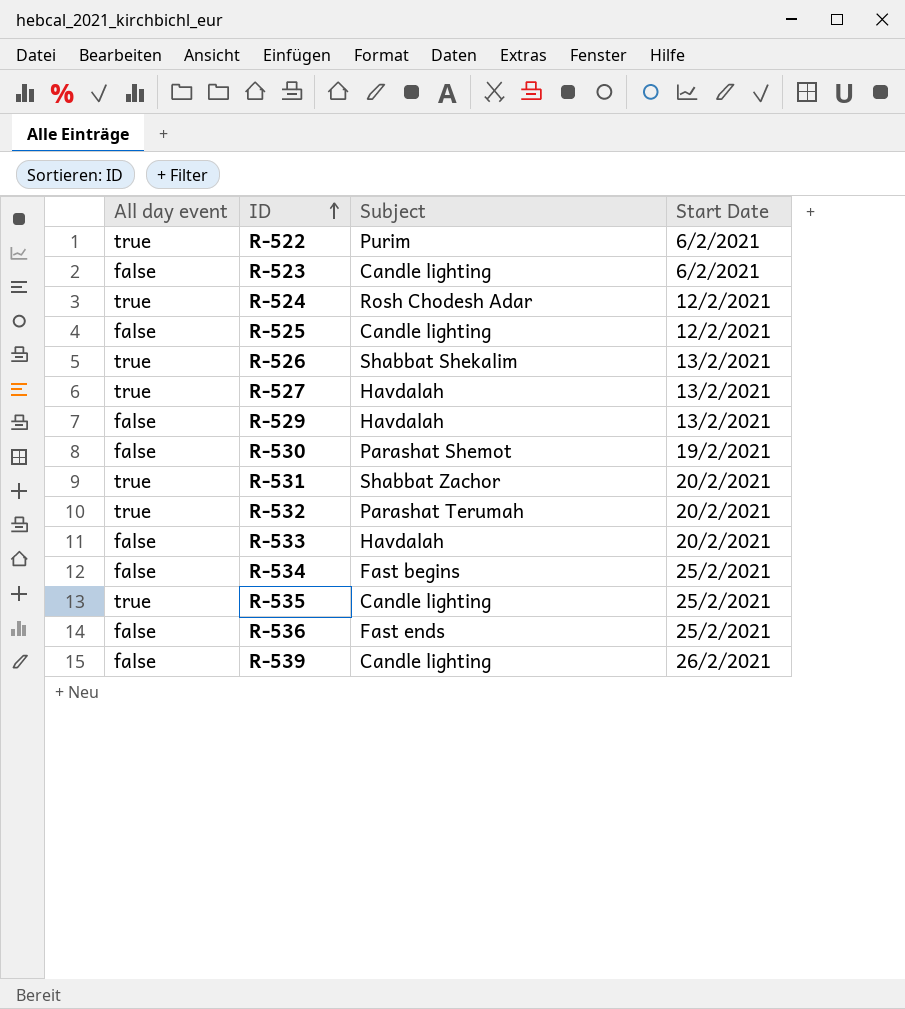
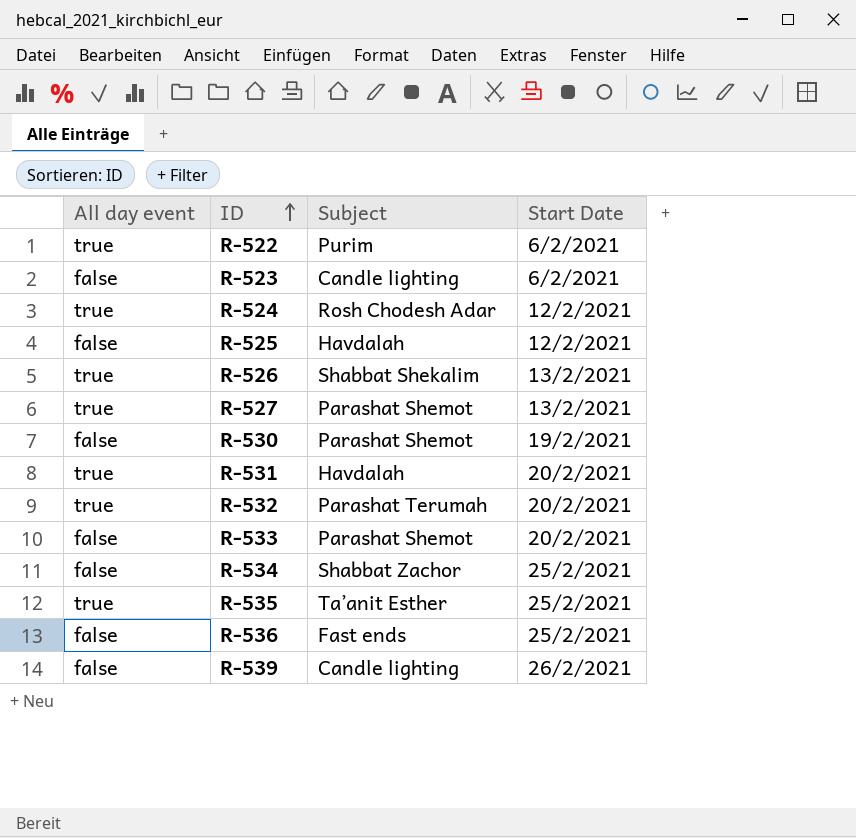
row R-529: false | Havdalah | 13/2/2021 -> none
R-525 | Subject: Candle lighting -> Havdalah
R-527 | Subject: Havdalah -> Parashat Shemot
R-531 | Subject: Shabbat Zachor -> Havdalah
R-533 | Subject: Havdalah -> Parashat Shemot
R-534 | Subject: Fast begins -> Shabbat Zachor
R-535 | Subject: Candle lighting -> Ta’anit Esther

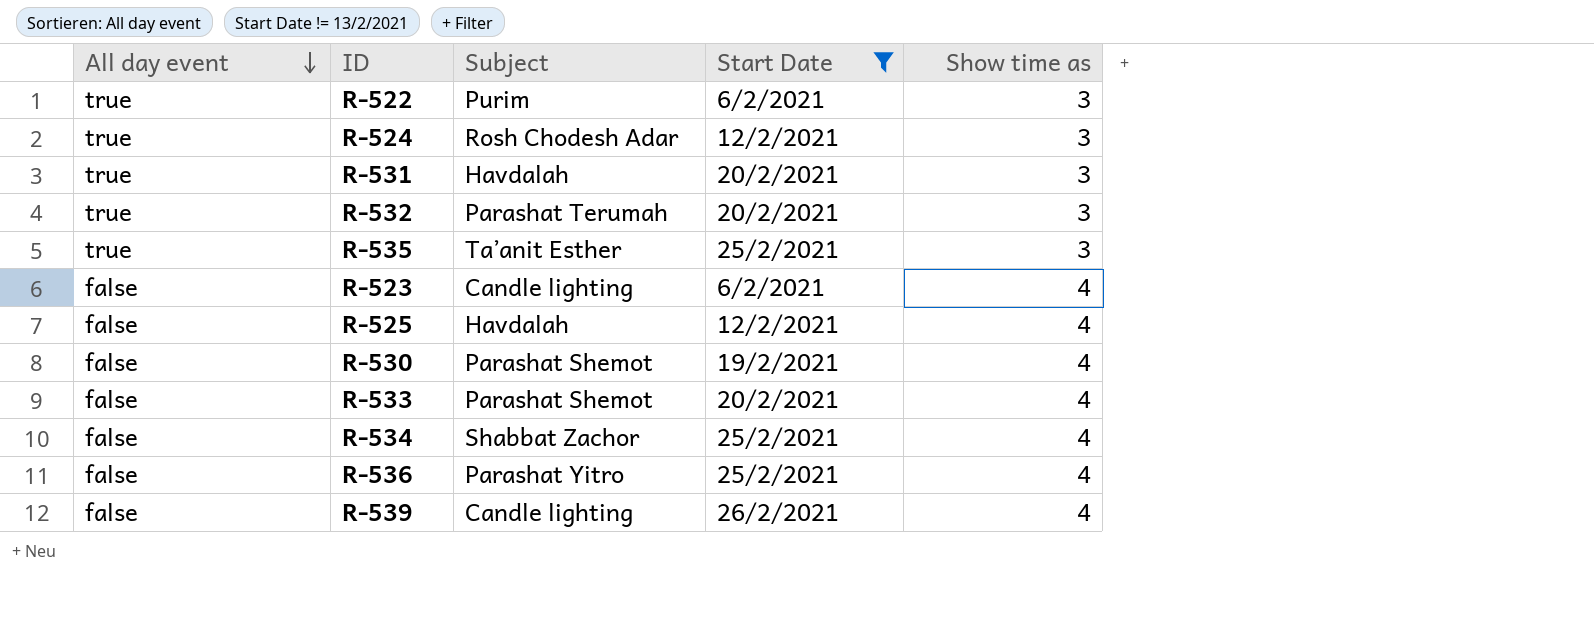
filter: none -> Start Date != 13/2/2021
row order: ID ascending -> All day event descending
column Show time as | position: none -> 5
R-536 | Subject: Fast ends -> Parashat Yitro

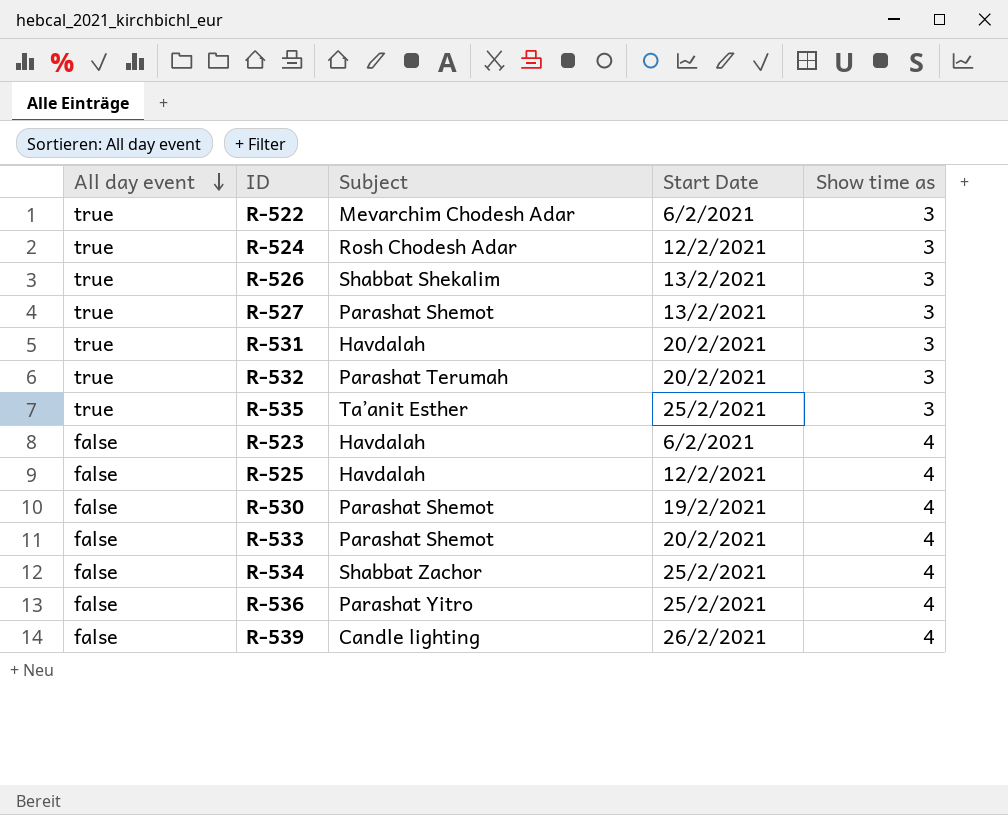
filter: Start Date != 13/2/2021 -> none
R-522 | Subject: Purim -> Mevarchim Chodesh Adar
R-523 | Subject: Candle lighting -> Havdalah

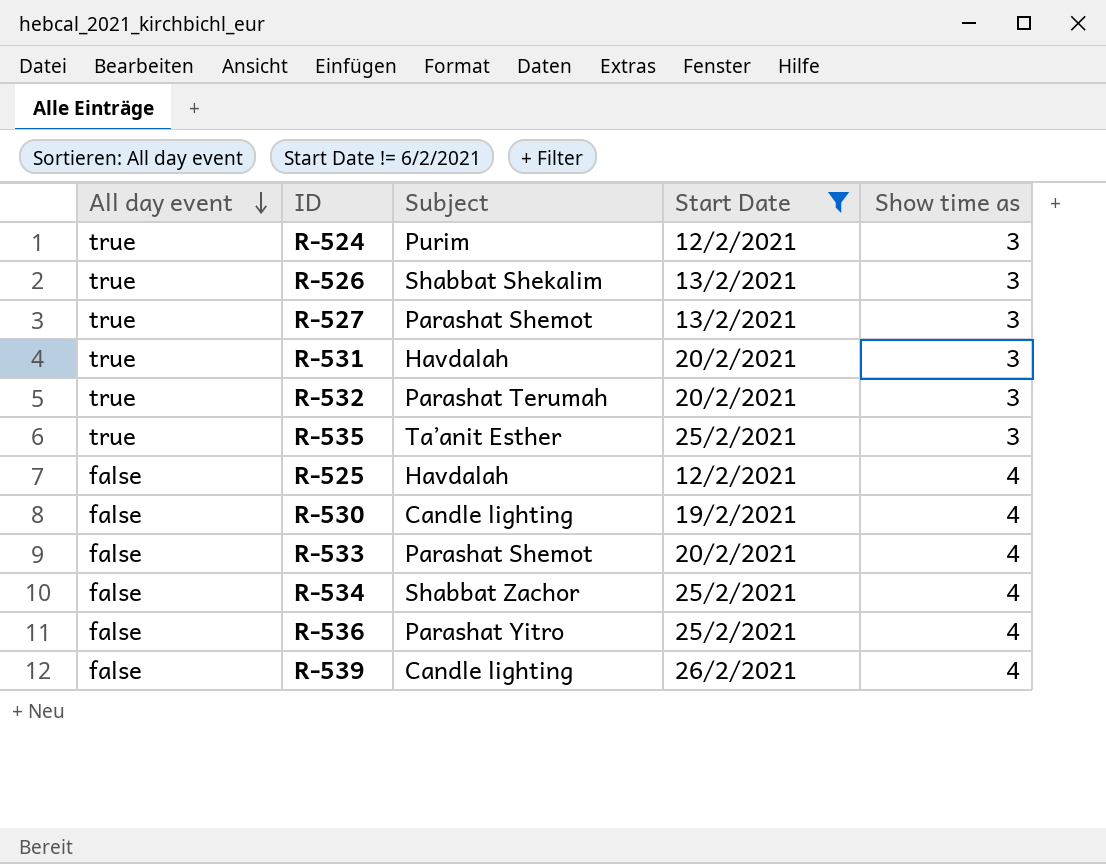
filter: none -> Start Date != 6/2/2021
R-524 | Subject: Rosh Chodesh Adar -> Purim
R-530 | Subject: Parashat Shemot -> Candle lighting

